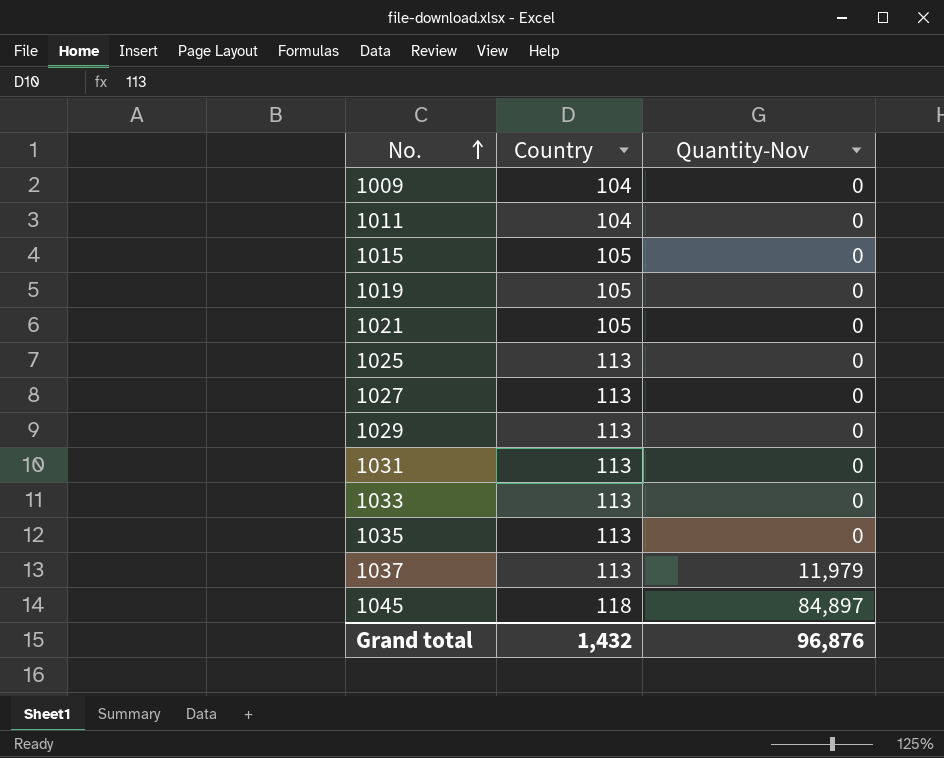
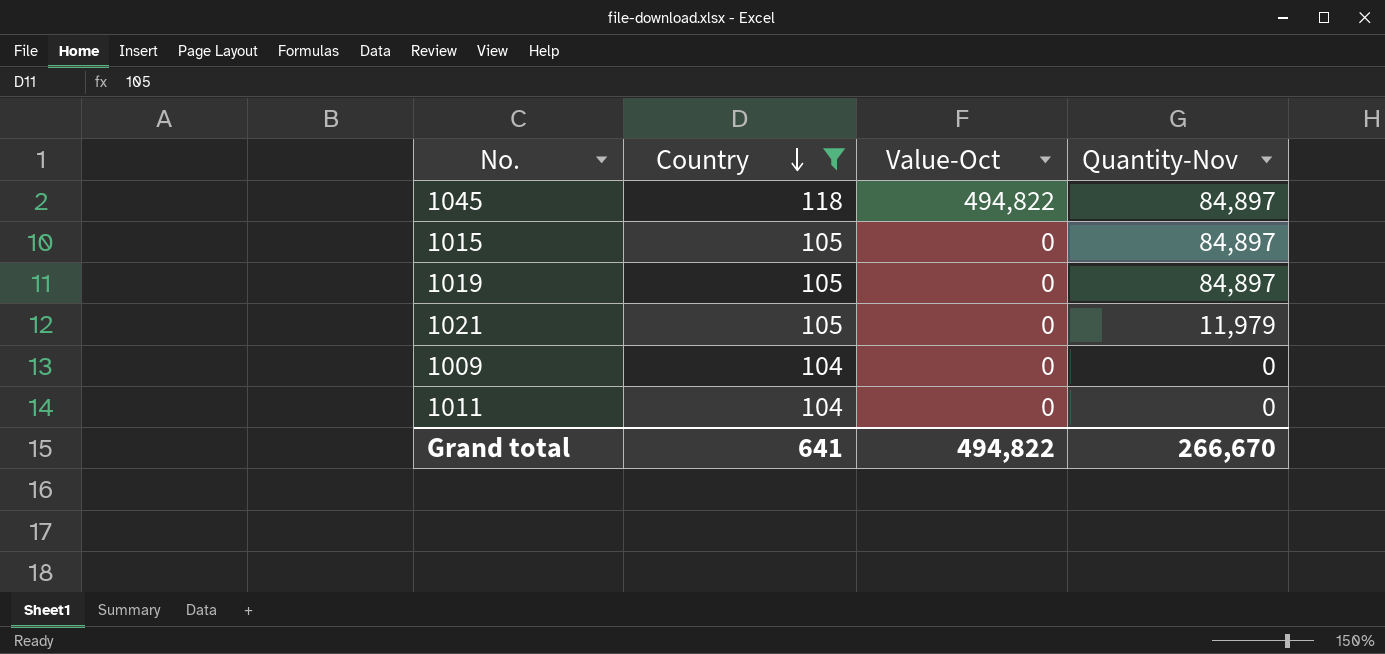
filter: none -> Country != 113
row order: No. ascending -> Country descending
column Value-Oct | position: none -> 3
1015 | Quantity-Nov: 0 -> 84,897
1019 | Quantity-Nov: 0 -> 84,897
1021 | Quantity-Nov: 0 -> 11,979
Grand total | Country: 1,432 -> 641
Grand total | Quantity-Nov: 96,876 -> 266,670

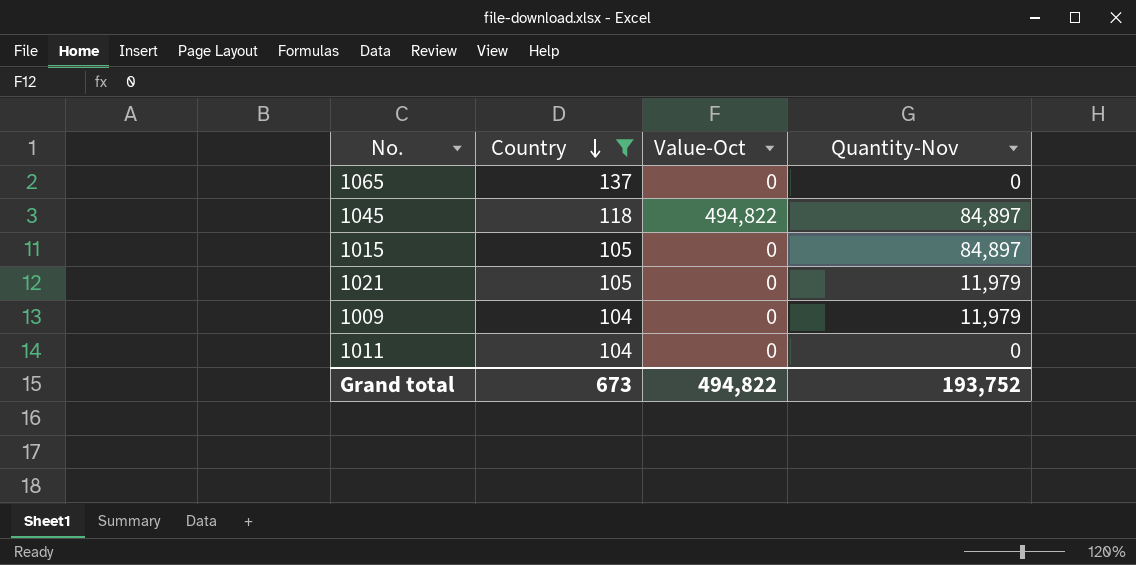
row 1019: 105 | 0 | 84,897 -> none
row 1065: none -> 137 | 0 | 0
1009 | Quantity-Nov: 0 -> 11,979
Grand total | Country: 641 -> 673
Grand total | Quantity-Nov: 266,670 -> 193,752

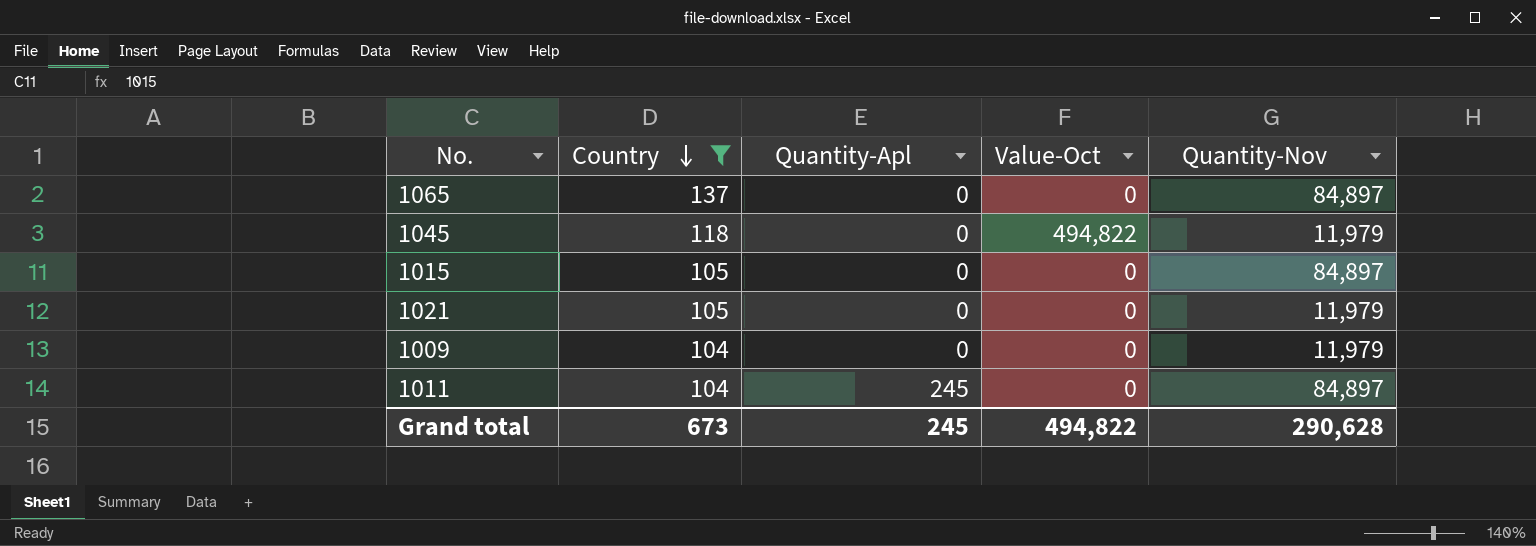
column Quantity-Apl | position: none -> 3
1065 | Quantity-Nov: 0 -> 84,897
1045 | Quantity-Nov: 84,897 -> 11,979
1011 | Quantity-Nov: 0 -> 84,897
Grand total | Quantity-Nov: 193,752 -> 290,628

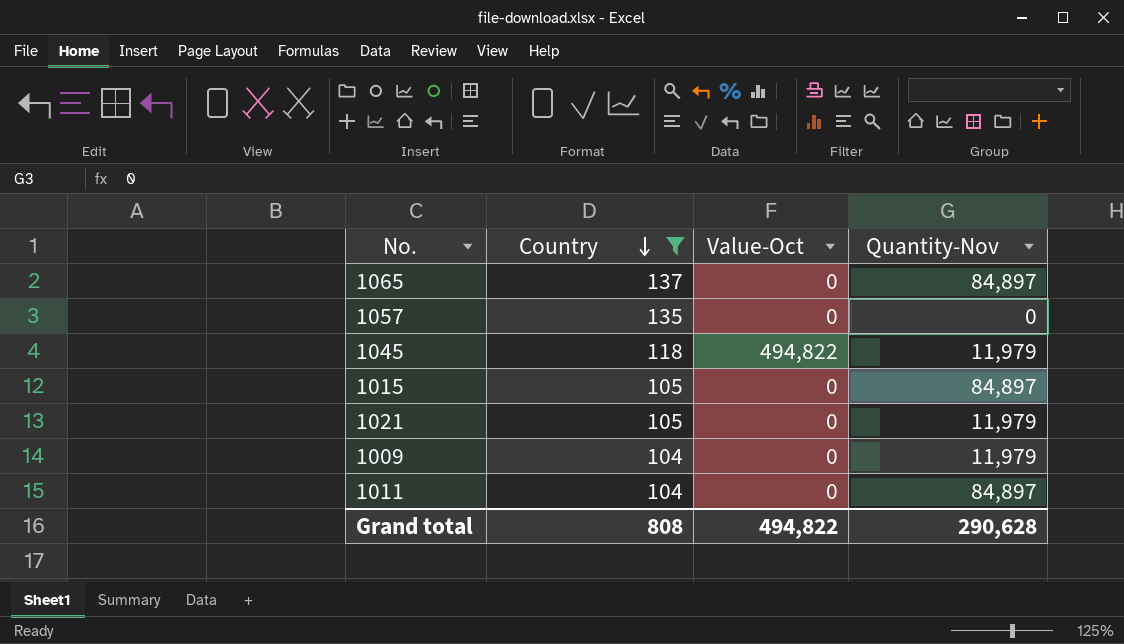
column Quantity-Apl | position: 3 -> none
row 1057: none -> 135 | 0 | 0
Grand total | Country: 673 -> 808

